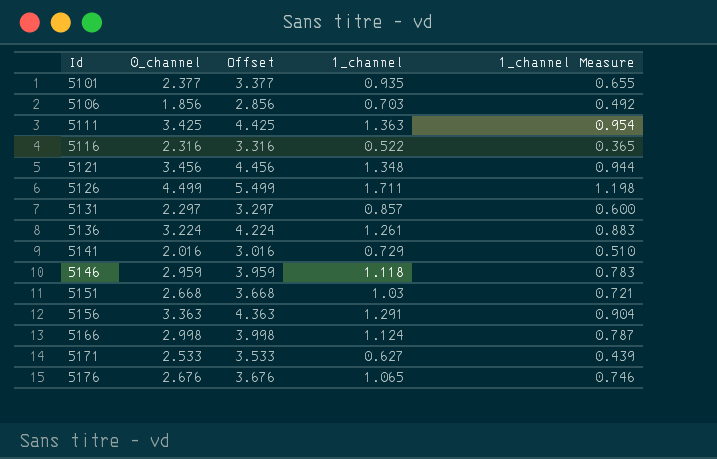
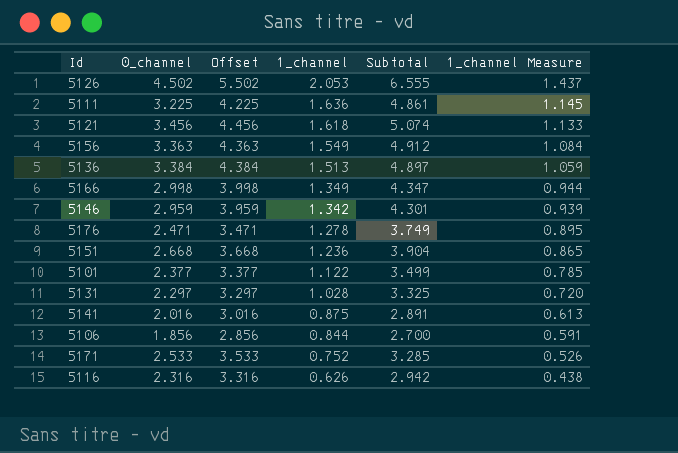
row order: Id ascending -> 1_channel descending
column Subtotal | formula: none -> [0_channel] + [1_channel]
5126 | 0_channel: 4.499 -> 4.502
5126 | Offset: 5.499 -> 5.502
5126 | 1_channel: 1.711 -> 2.053
5126 | 1_channel Measure: 1.198 -> 1.437
5111 | 0_channel: 3.425 -> 3.225
5111 | Offset: 4.425 -> 4.225
5111 | 1_channel: 1.363 -> 1.636
5111 | 1_channel Measure: 0.954 -> 1.145
5121 | 1_channel: 1.348 -> 1.618
5121 | 1_channel Measure: 0.944 -> 1.133
5156 | 1_channel: 1.291 -> 1.549
5156 | 1_channel Measure: 0.904 -> 1.084
5136 | 0_channel: 3.224 -> 3.384
5136 | Offset: 4.224 -> 4.384
5136 | 1_channel: 1.261 -> 1.513
5136 | 1_channel Measure: 0.883 -> 1.059
5166 | 1_channel: 1.124 -> 1.349
5166 | 1_channel Measure: 0.787 -> 0.944
5146 | 1_channel: 1.118 -> 1.342
5146 | 1_channel Measure: 0.783 -> 0.939
5176 | 0_channel: 2.676 -> 2.471
5176 | Offset: 3.676 -> 3.471
5176 | 1_channel: 1.065 -> 1.278
5176 | 1_channel Measure: 0.746 -> 0.895
5151 | 1_channel: 1.03 -> 1.236
5151 | 1_channel Measure: 0.721 -> 0.865
5101 | 1_channel: 0.935 -> 1.122
5101 | 1_channel Measure: 0.655 -> 0.785
5131 | 1_channel: 0.857 -> 1.028
5131 | 1_channel Measure: 0.600 -> 0.720
5141 | 1_channel: 0.729 -> 0.875
5141 | 1_channel Measure: 0.510 -> 0.613
5106 | 1_channel: 0.703 -> 0.844
5106 | 1_channel Measure: 0.492 -> 0.591
5171 | 1_channel: 0.627 -> 0.752
5171 | 1_channel Measure: 0.439 -> 0.526
5116 | 1_channel: 0.522 -> 0.626
5116 | 1_channel Measure: 0.365 -> 0.438

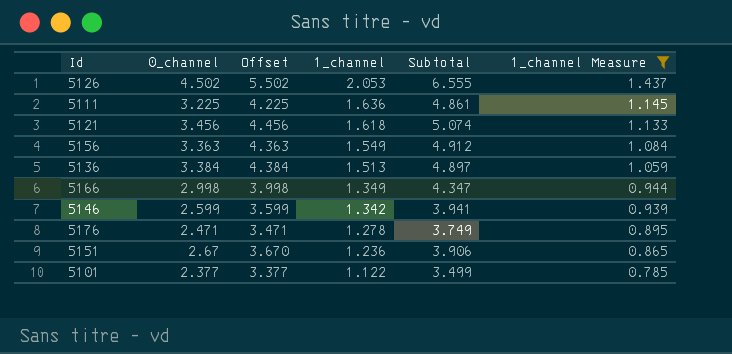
filter: none -> 1_channel Measure >= 0.785
5146 | 0_channel: 2.959 -> 2.599
5146 | Offset: 3.959 -> 3.599
5146 | Subtotal: 4.301 -> 3.941
5151 | 0_channel: 2.668 -> 2.67
5151 | Offset: 3.668 -> 3.670
5151 | Subtotal: 3.904 -> 3.906

